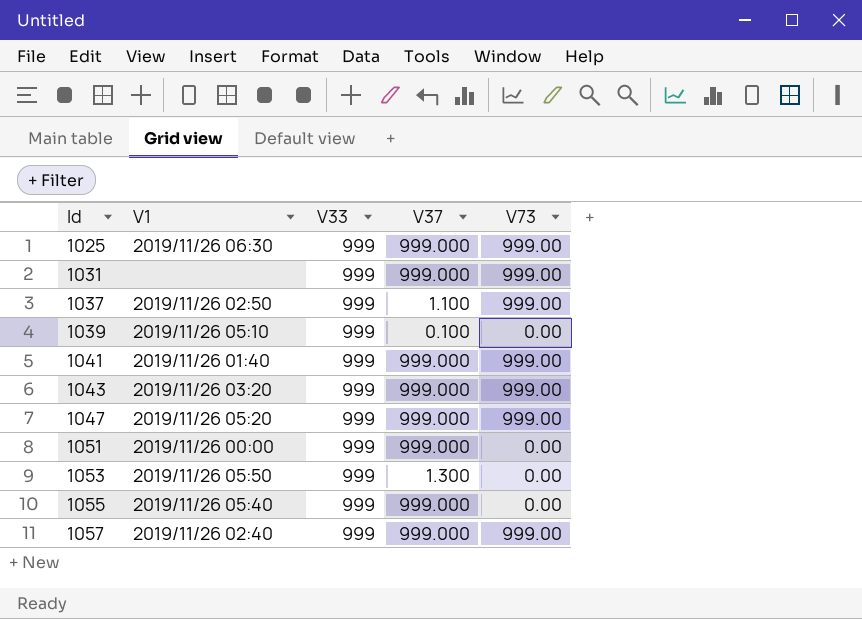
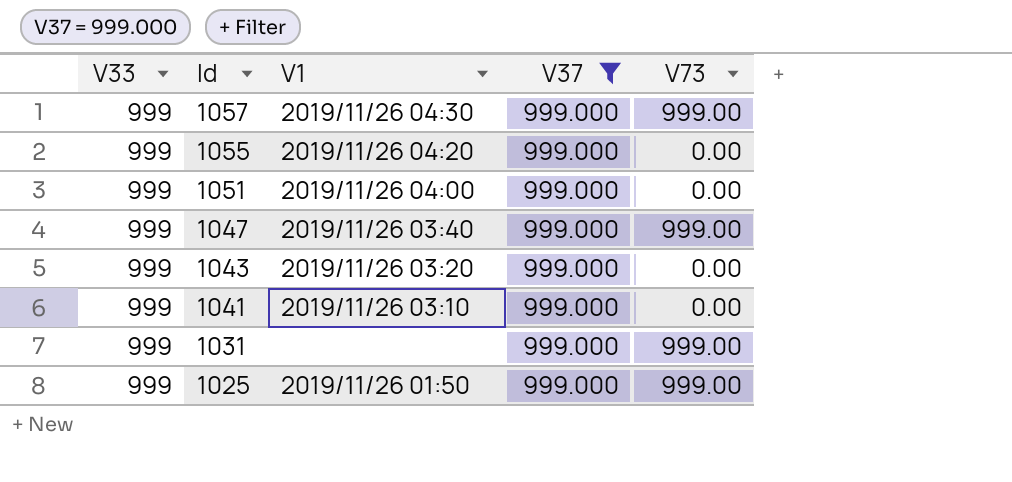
filter: none -> V37 = 999.000
row order: Id ascending -> Id descending
column V33 | position: 3 -> 1
1057 | V1: 2019/11/26 02:40 -> 2019/11/26 04:30
1055 | V1: 2019/11/26 05:40 -> 2019/11/26 04:20
1051 | V1: 2019/11/26 00:00 -> 2019/11/26 04:00
1047 | V1: 2019/11/26 05:20 -> 2019/11/26 03:40
1043 | V73: 999.00 -> 0.00
1041 | V1: 2019/11/26 01:40 -> 2019/11/26 03:10
1041 | V73: 999.00 -> 0.00
1025 | V1: 2019/11/26 06:30 -> 2019/11/26 01:50

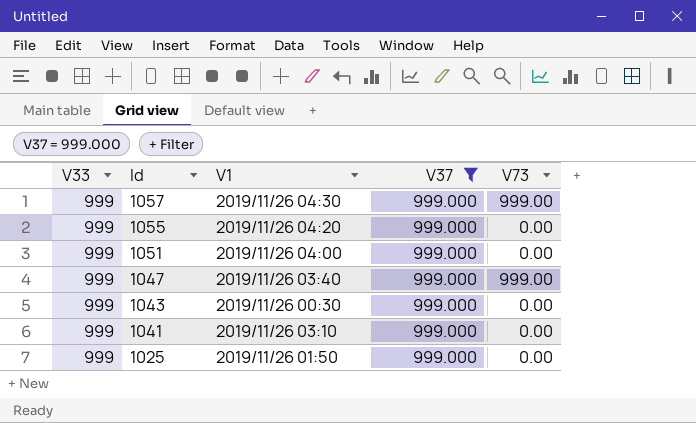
row 1031: 999 | none | 999.000 | 999.00 -> none
1043 | V1: 2019/11/26 03:20 -> 2019/11/26 00:30
1025 | V73: 999.00 -> 0.00

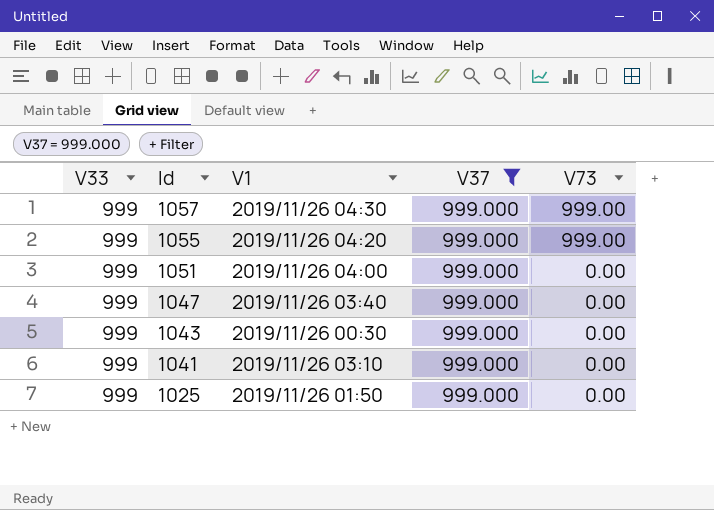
1055 | V73: 0.00 -> 999.00
1047 | V73: 999.00 -> 0.00

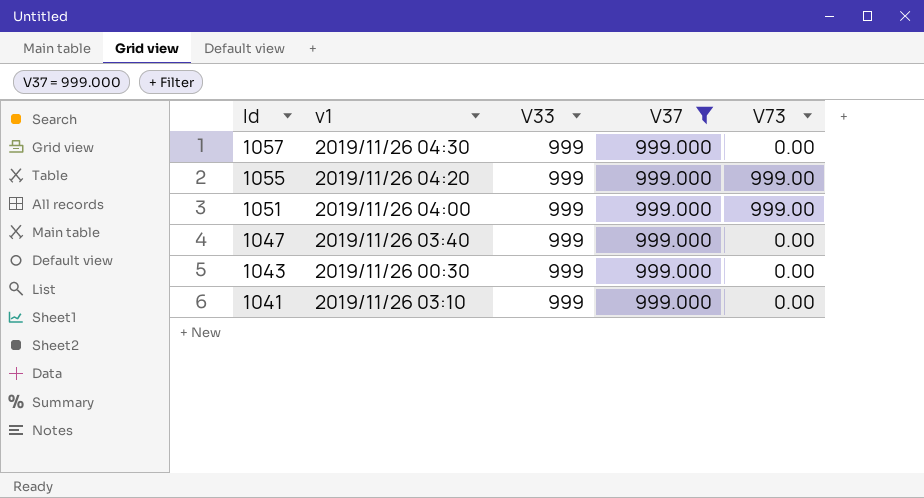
column name: V1 -> v1
column V33 | position: 1 -> 3
row 1025: 999 | 2019/11/26 01:50 | 999.000 | 0.00 -> none
1057 | V73: 999.00 -> 0.00
1051 | V73: 0.00 -> 999.00

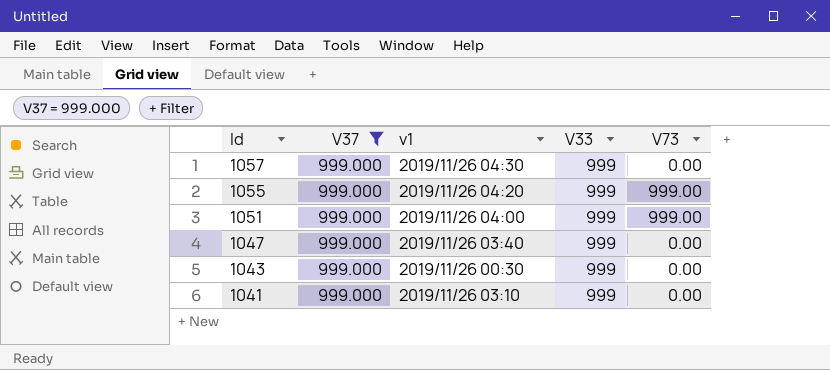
column V37 | position: 4 -> 2

